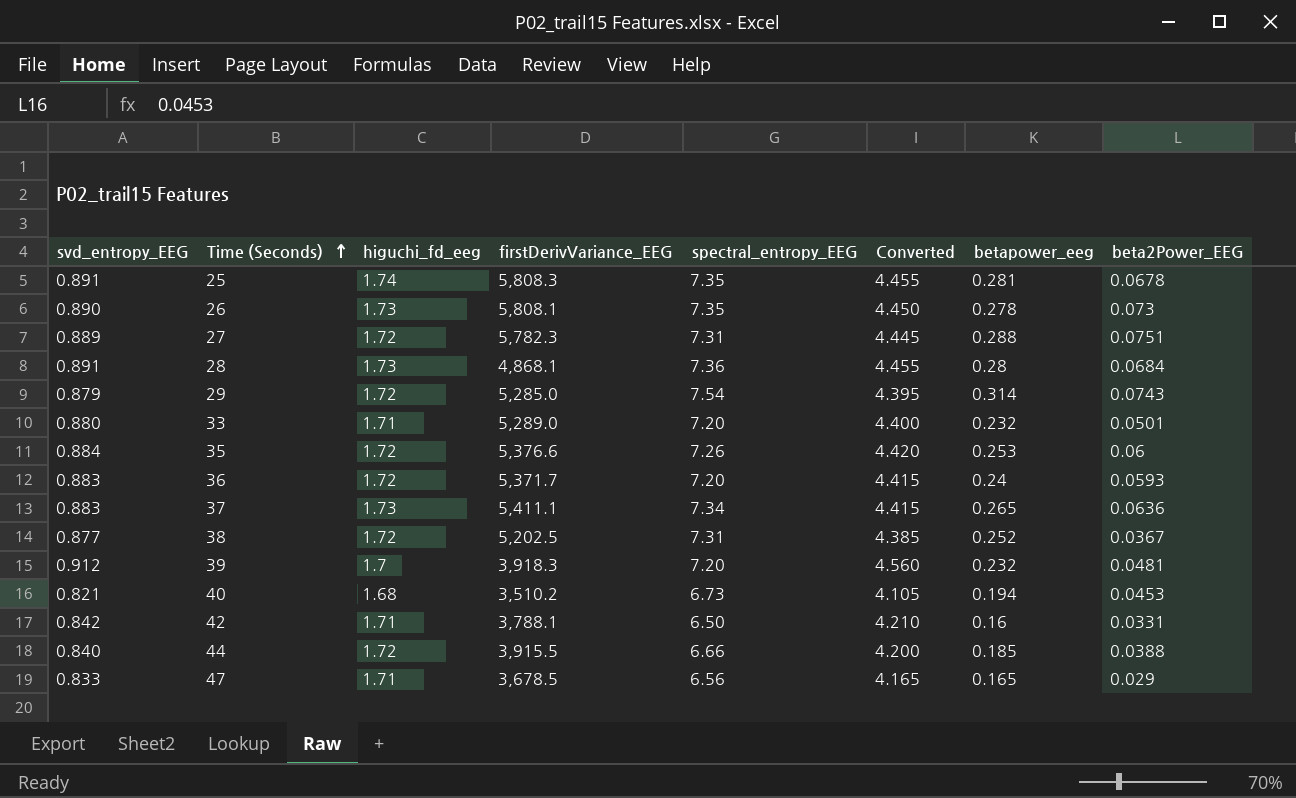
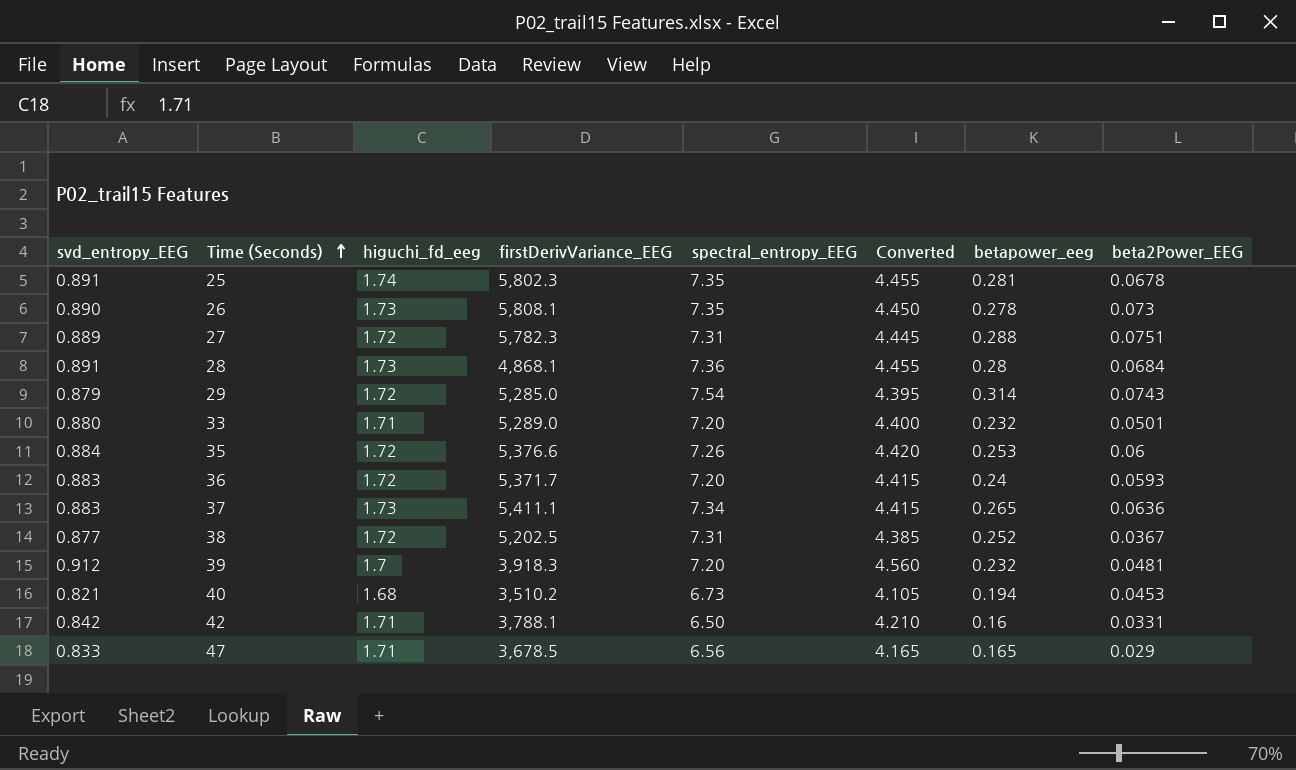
row 44: 0.840 | 1.72 | 3,915.5 | 6.66 | 4.200 | 0.185 | 0.0388 -> none
25 | firstDerivVariance_EEG: 5,808.3 -> 5,802.3

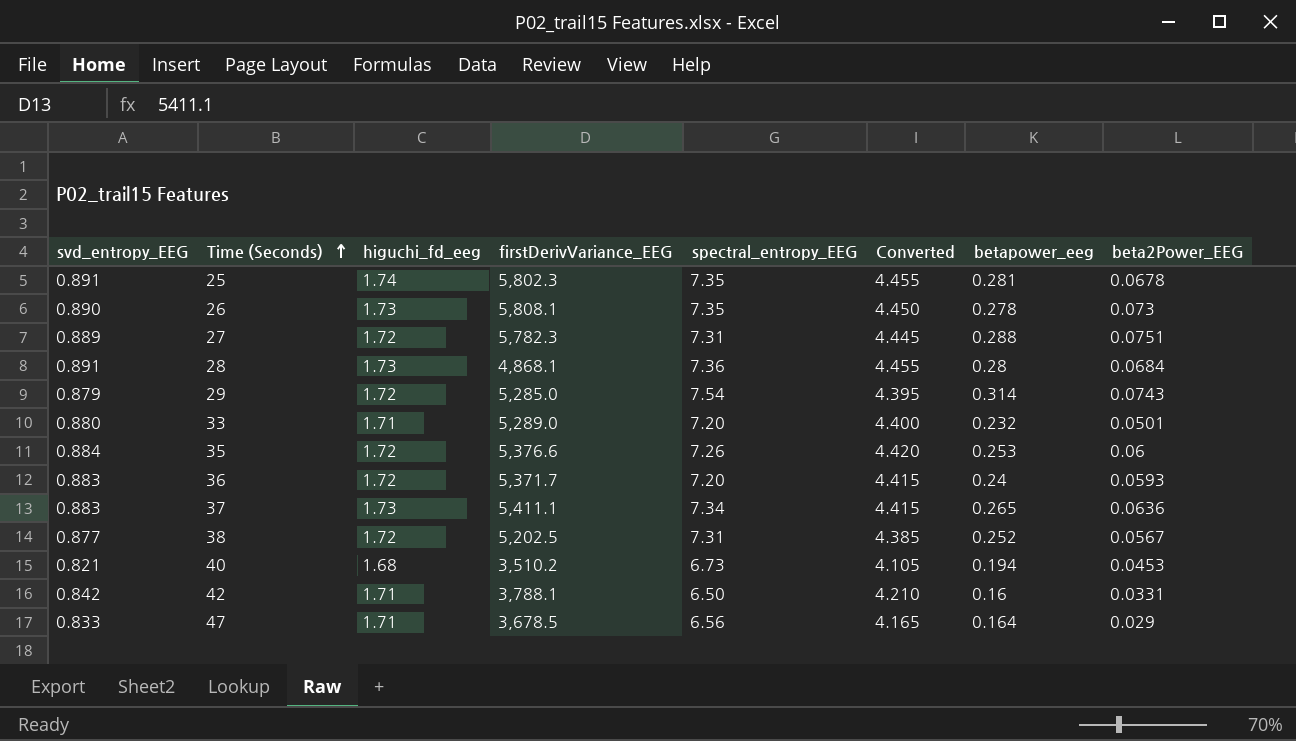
row 39: 0.912 | 1.7 | 3,918.3 | 7.20 | 4.560 | 0.232 | 0.0481 -> none
38 | beta2Power_EEG: 0.0367 -> 0.0567
47 | betapower_eeg: 0.165 -> 0.164

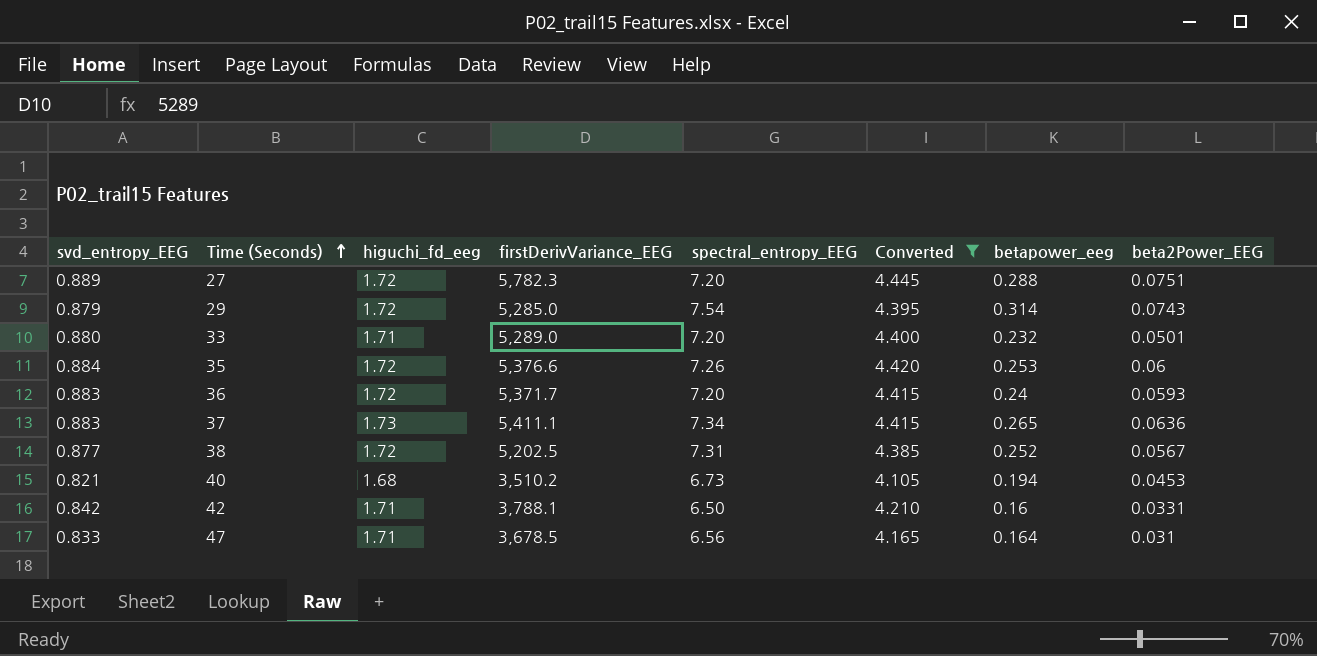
filter: none -> Converted <= 4.445
27 | spectral_entropy_EEG: 7.31 -> 7.20
47 | beta2Power_EEG: 0.029 -> 0.031

